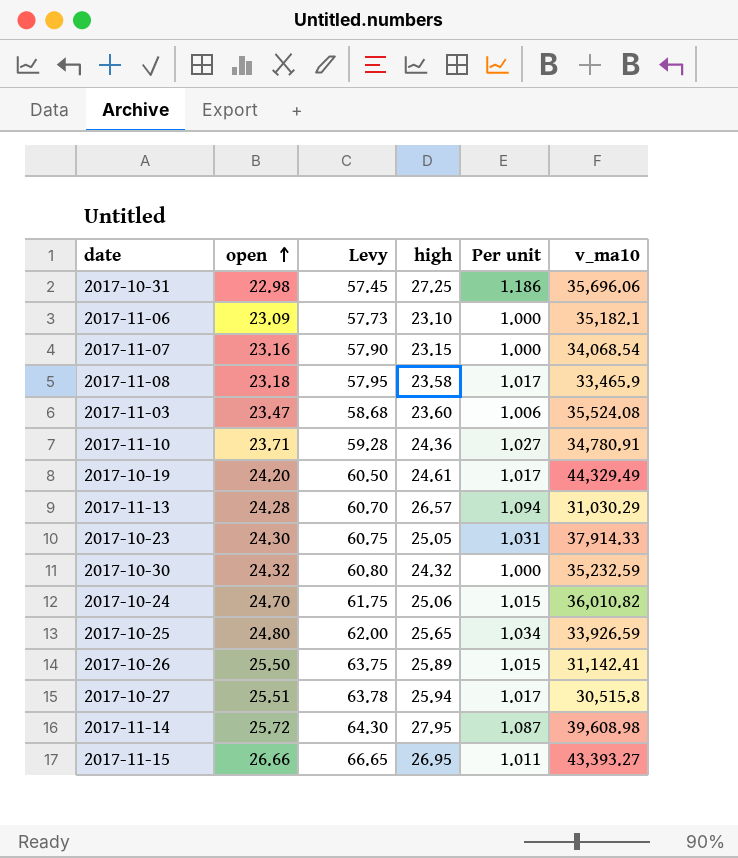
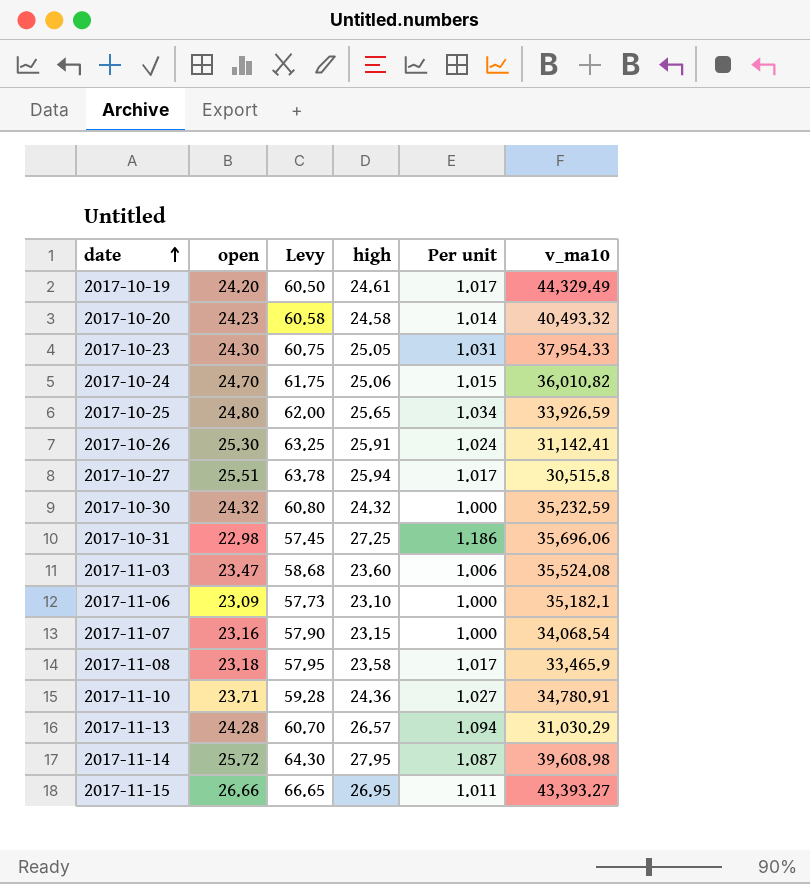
row order: open ascending -> date ascending
row 2017-10-20: none -> 24.23 | 60.58 | 24.58 | 1.014 | 40,493.32
2017-10-23 | v_ma10: 37,914.33 -> 37,954.33
2017-10-26 | open: 25.50 -> 25.30
2017-10-26 | Levy: 63.75 -> 63.25
2017-10-26 | high: 25.89 -> 25.91
2017-10-26 | Per unit: 1.015 -> 1.024

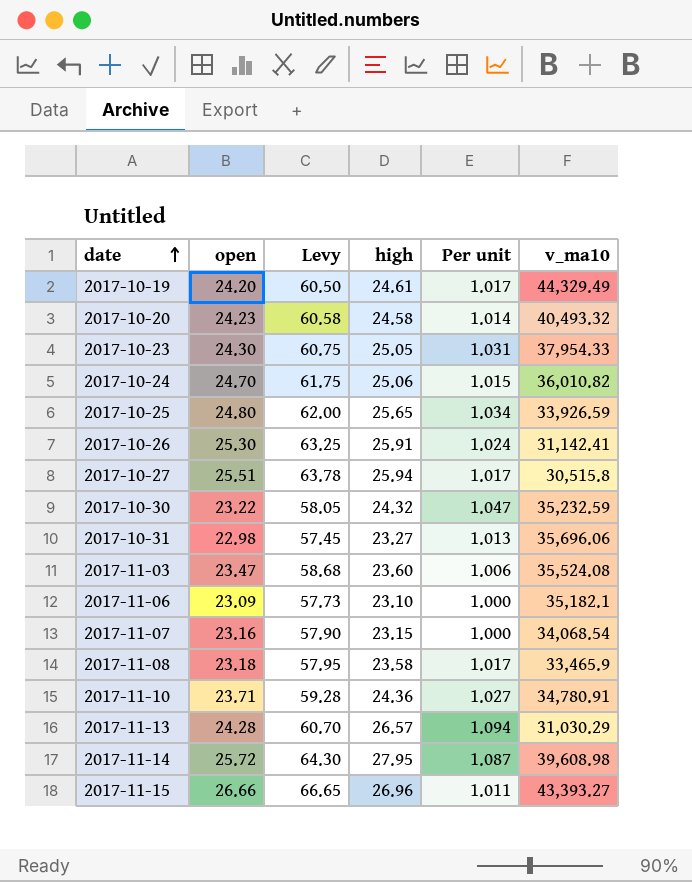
2017-10-30 | open: 24.32 -> 23.22
2017-10-30 | Levy: 60.80 -> 58.05
2017-10-30 | Per unit: 1.000 -> 1.047
2017-10-31 | high: 27.25 -> 23.27
2017-10-31 | Per unit: 1.186 -> 1.013
2017-11-15 | high: 26.95 -> 26.96

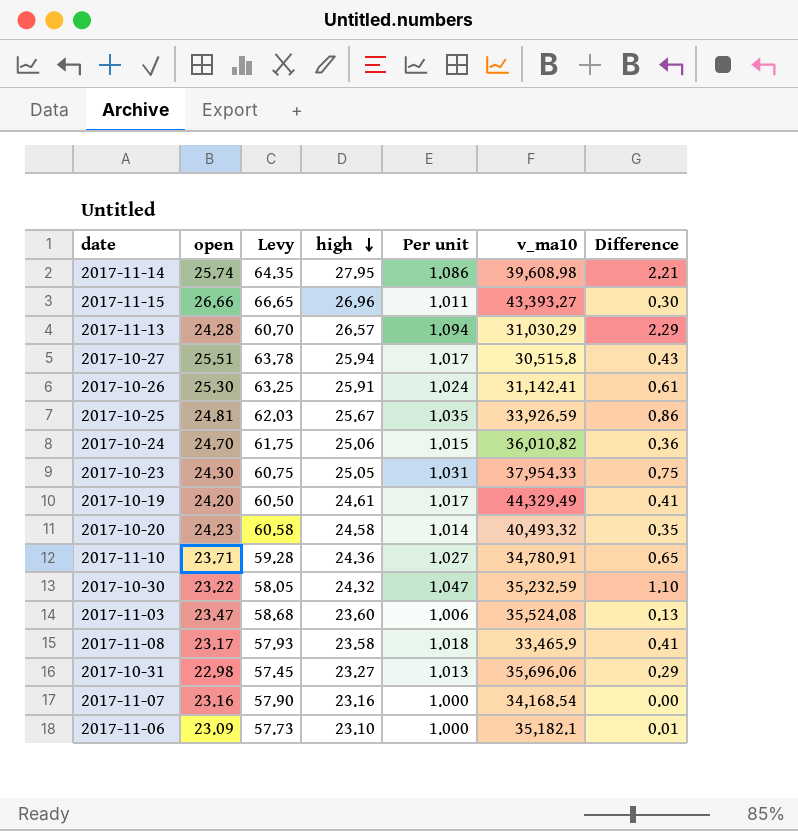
row order: date ascending -> high descending
column Difference | formula: none -> [high] - [open]
2017-11-14 | open: 25.72 -> 25.74
2017-11-14 | Levy: 64.30 -> 64.35
2017-11-14 | Per unit: 1.087 -> 1.086
2017-10-25 | open: 24.80 -> 24.81
2017-10-25 | Levy: 62.00 -> 62.03
2017-10-25 | high: 25.65 -> 25.67
2017-10-25 | Per unit: 1.034 -> 1.035
2017-11-08 | open: 23.18 -> 23.17
2017-11-08 | Levy: 57.95 -> 57.93
2017-11-08 | Per unit: 1.017 -> 1.018
2017-11-07 | high: 23.15 -> 23.16
2017-11-07 | v_ma10: 34,068.54 -> 34,168.54

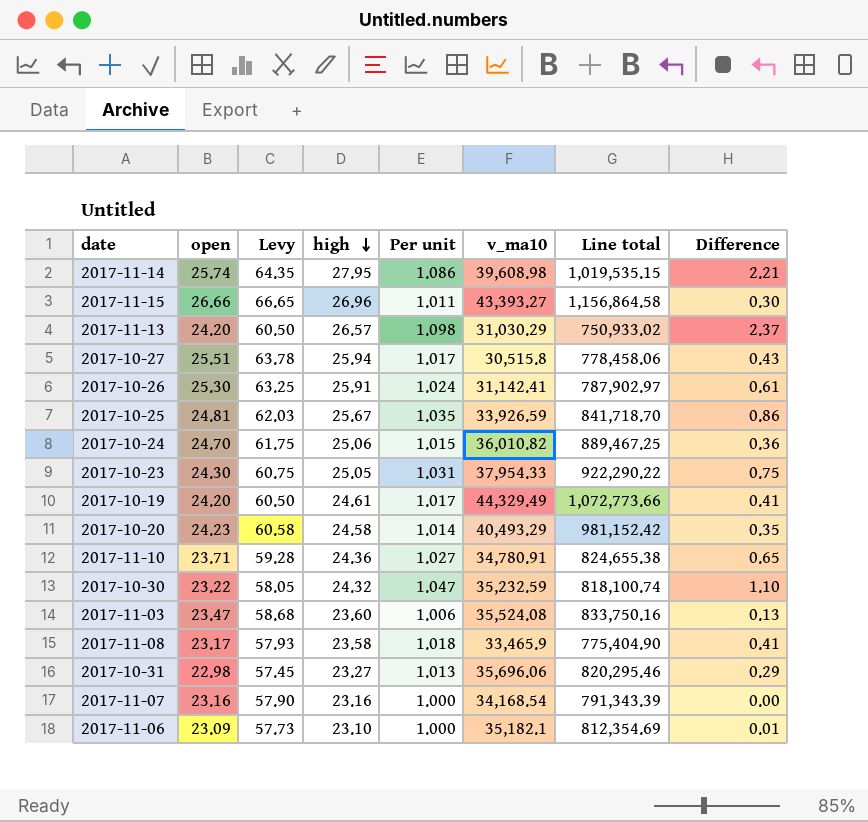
column Line total | formula: none -> [open] * [v_ma10]
2017-11-13 | open: 24.28 -> 24.20
2017-11-13 | Levy: 60.70 -> 60.50
2017-11-13 | Per unit: 1.094 -> 1.098
2017-11-13 | Difference: 2.29 -> 2.37
2017-10-20 | v_ma10: 40,493.32 -> 40,493.29

